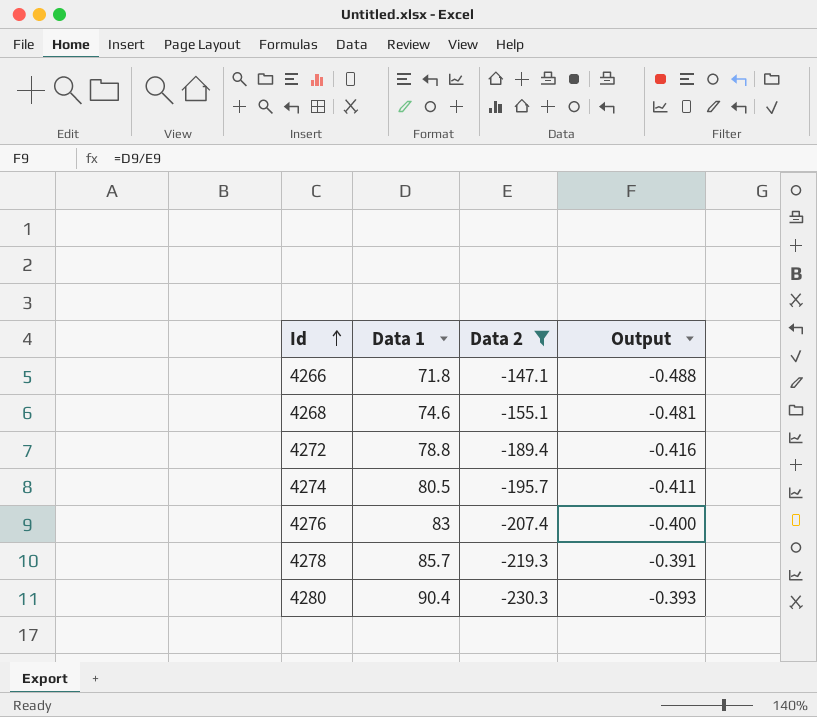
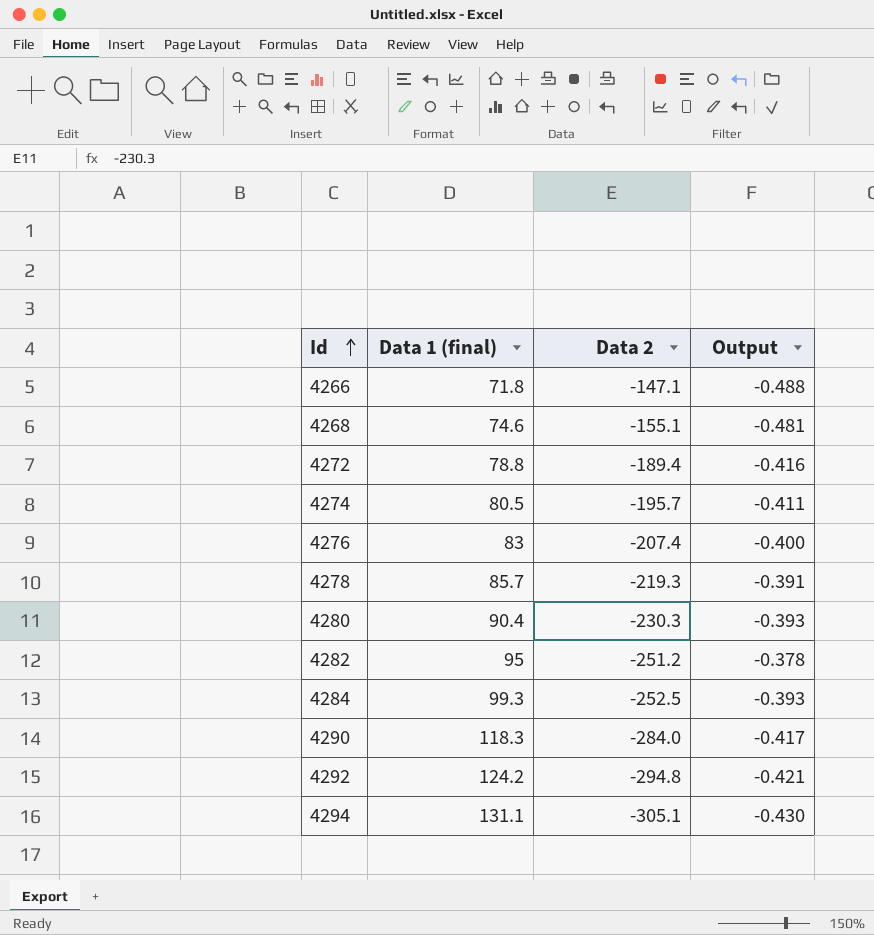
filter: Data 2 >= -230.3 -> none
column name: Data 1 -> Data 1 (final)

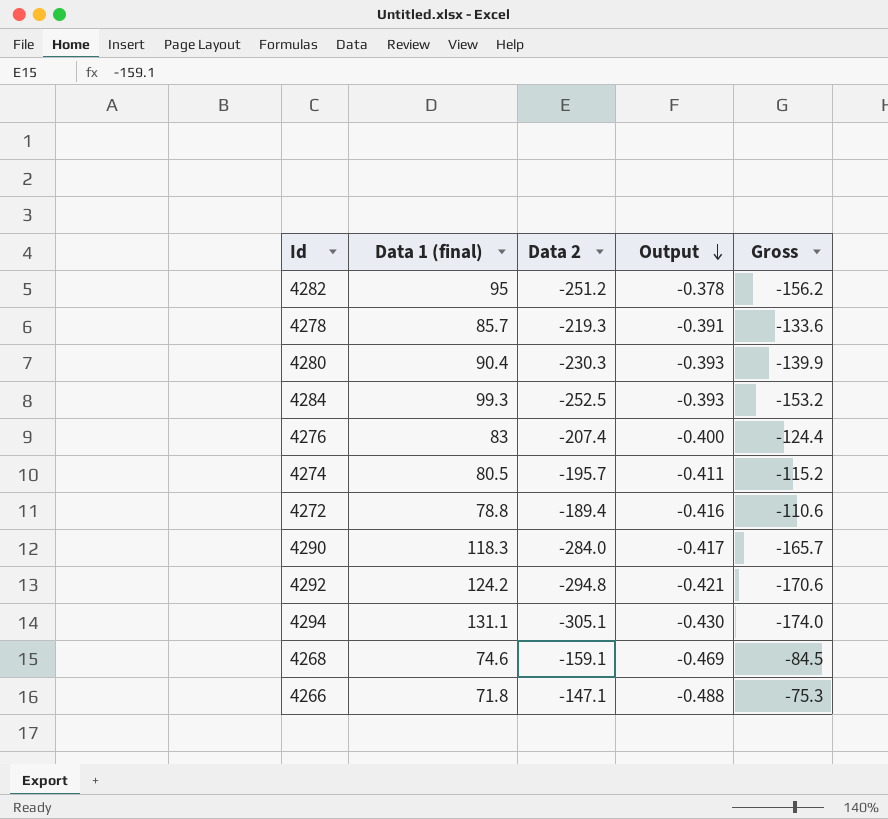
row order: Id ascending -> Output descending
column Gross | formula: none -> [Data 1 (final)] + [Data 2]
4268 | Data 2: -155.1 -> -159.1
4268 | Output: -0.481 -> -0.469

